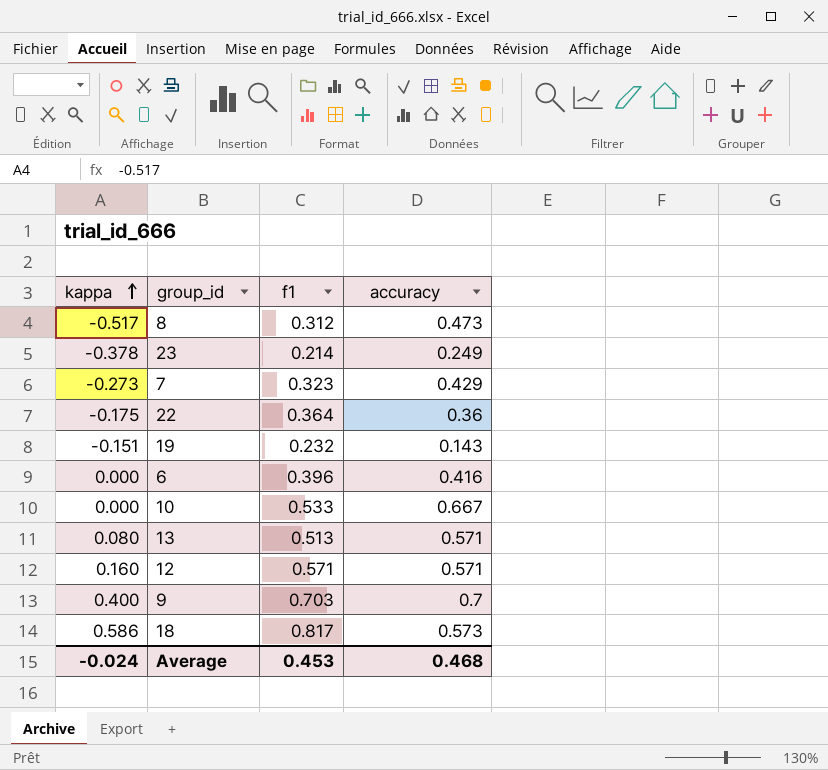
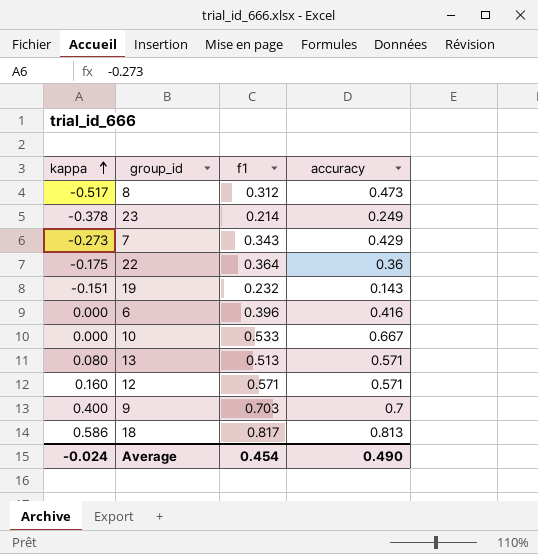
7 | f1: 0.323 -> 0.343
18 | accuracy: 0.573 -> 0.813
Average | f1: 0.453 -> 0.454
Average | accuracy: 0.468 -> 0.490

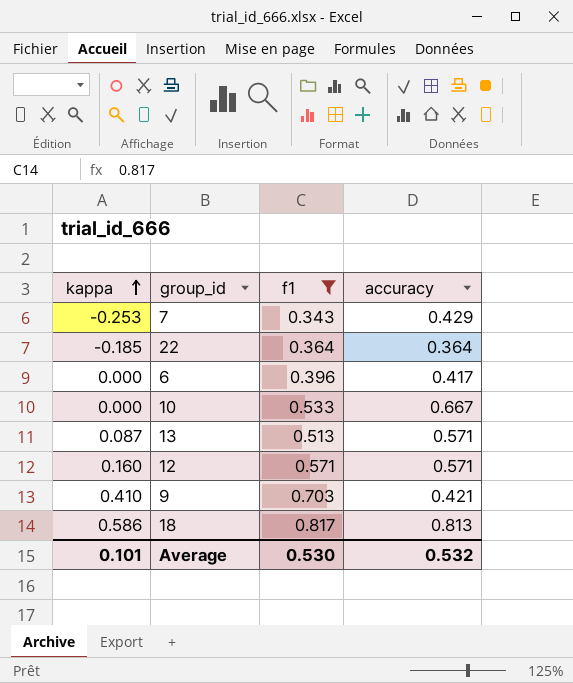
filter: none -> f1 >= 0.343
7 | kappa: -0.273 -> -0.253
22 | kappa: -0.175 -> -0.185
22 | accuracy: 0.36 -> 0.364
6 | accuracy: 0.416 -> 0.417
13 | kappa: 0.080 -> 0.087
9 | kappa: 0.400 -> 0.410
9 | accuracy: 0.7 -> 0.421
Average | kappa: -0.024 -> 0.101
Average | f1: 0.454 -> 0.530
Average | accuracy: 0.490 -> 0.532

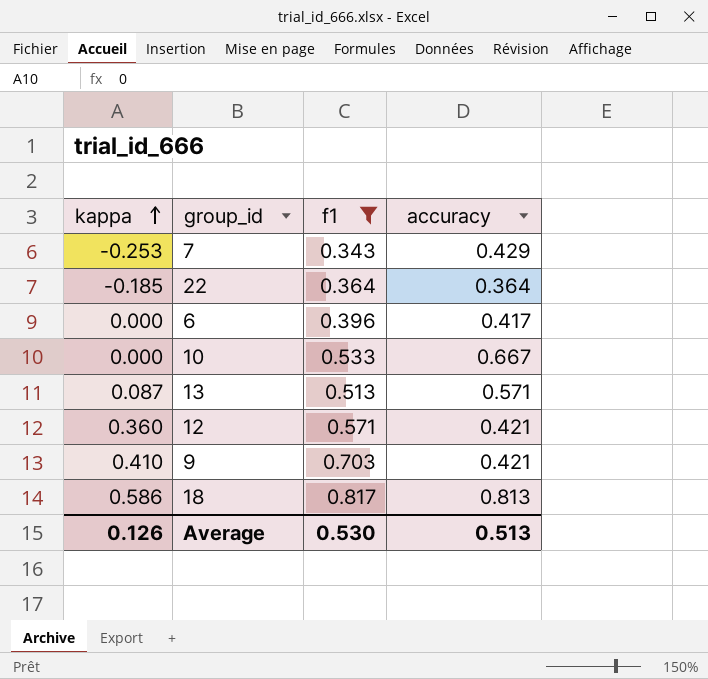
12 | kappa: 0.160 -> 0.360
12 | accuracy: 0.571 -> 0.421
Average | kappa: 0.101 -> 0.126
Average | accuracy: 0.532 -> 0.513

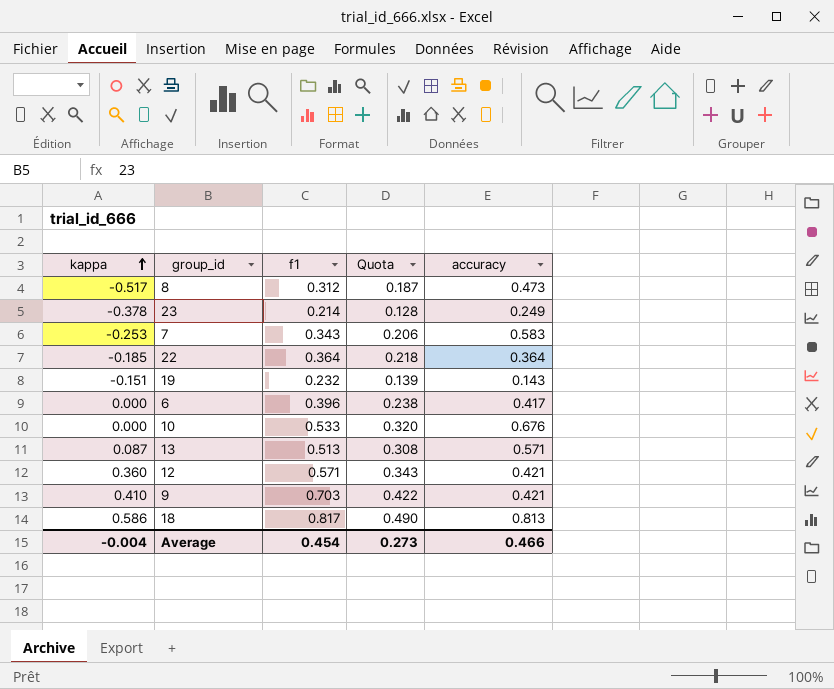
filter: f1 >= 0.343 -> none
column Quota | formula: none -> [f1] * 0.6
7 | accuracy: 0.429 -> 0.583
10 | accuracy: 0.667 -> 0.676
Average | kappa: 0.126 -> -0.004
Average | f1: 0.530 -> 0.454
Average | accuracy: 0.513 -> 0.466

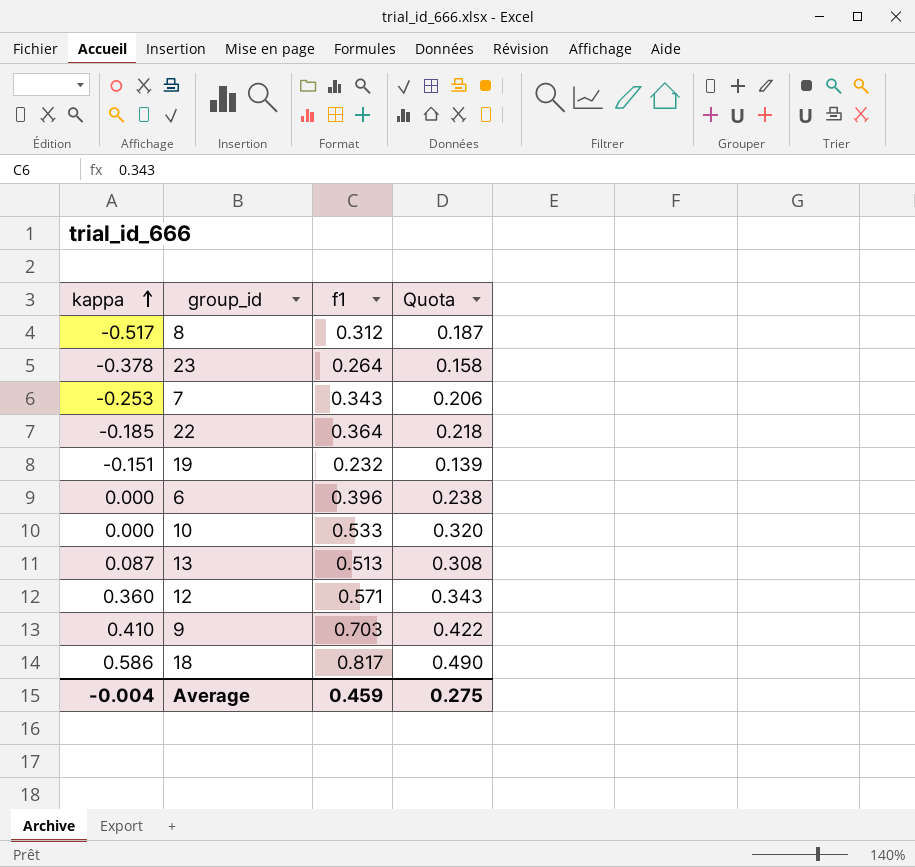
column accuracy | position: 5 -> none
23 | f1: 0.214 -> 0.264
23 | Quota: 0.128 -> 0.158
Average | f1: 0.454 -> 0.459
Average | Quota: 0.273 -> 0.275

